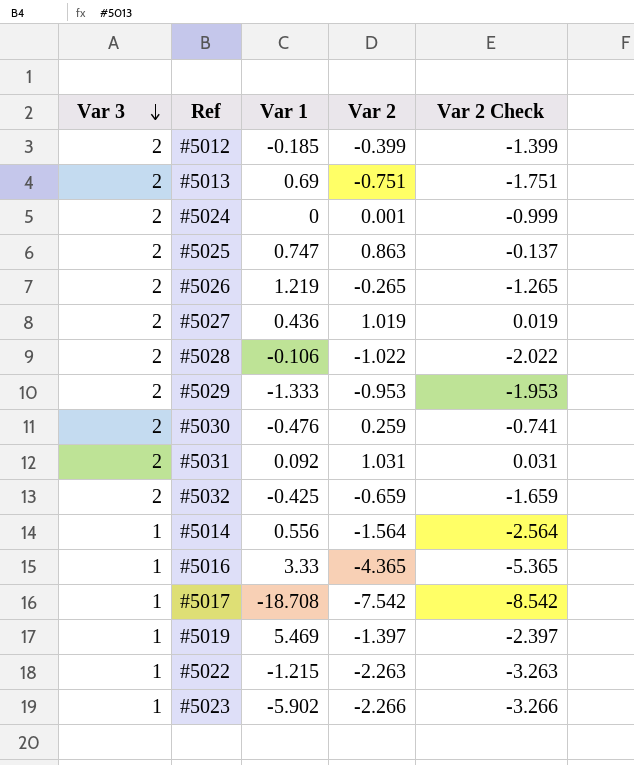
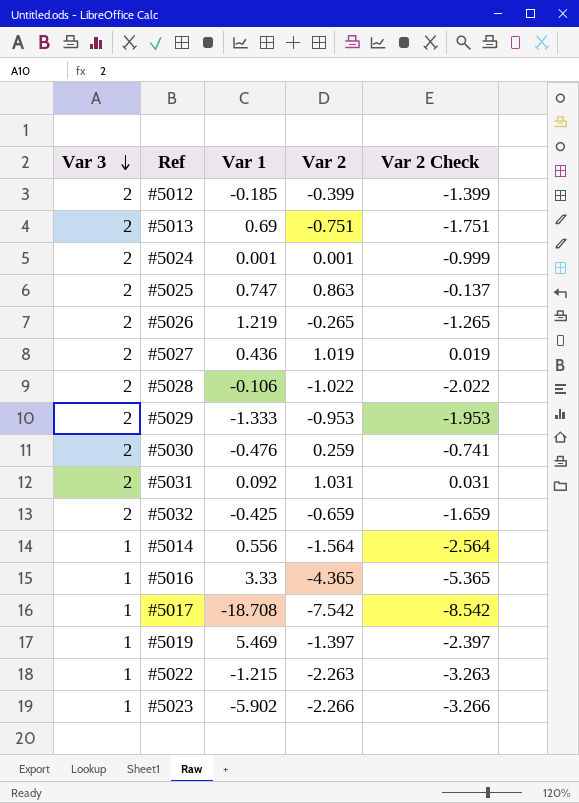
#5024 | Var 1: 0 -> 0.001

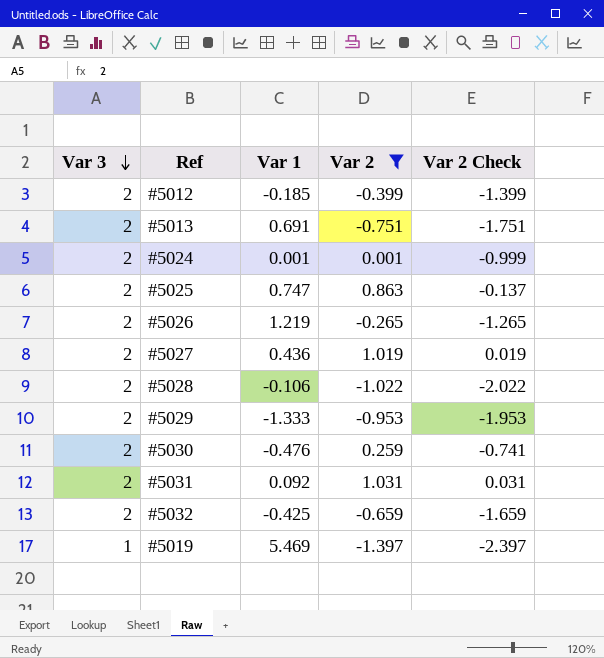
filter: none -> Var 2 >= -1.397
#5013 | Var 1: 0.69 -> 0.691

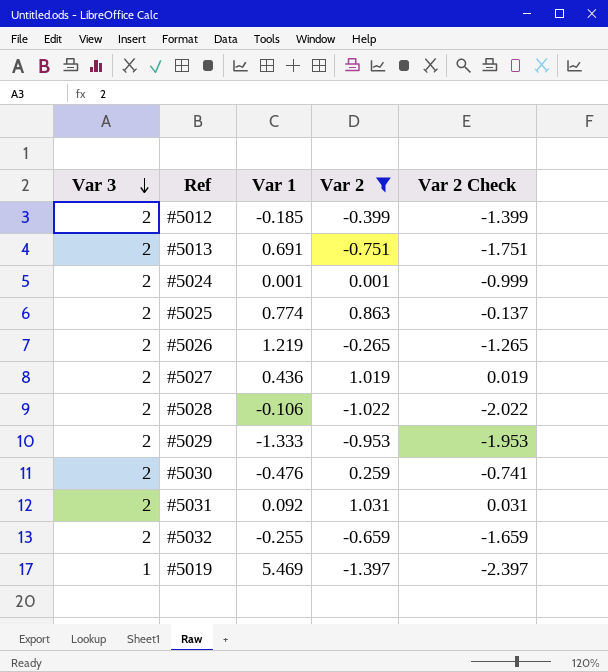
#5025 | Var 1: 0.747 -> 0.774
#5032 | Var 1: -0.425 -> -0.255

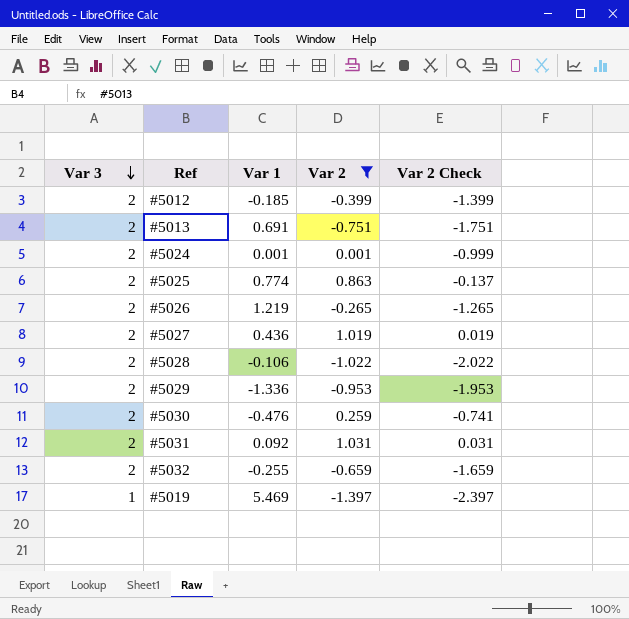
#5029 | Var 1: -1.333 -> -1.336

